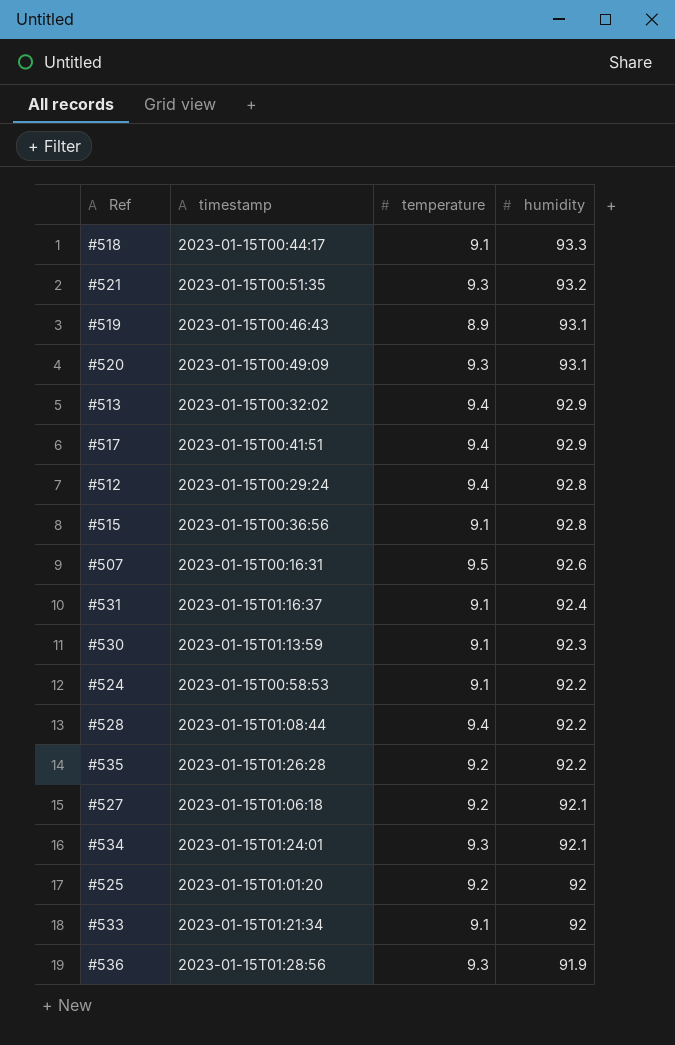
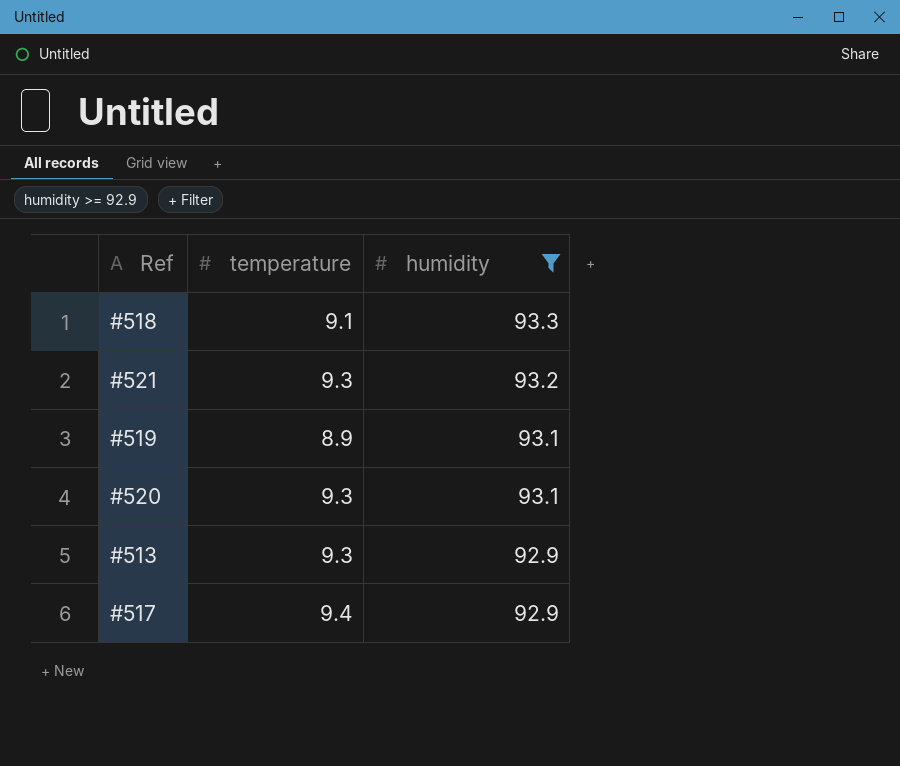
filter: none -> humidity >= 92.9
column timestamp | position: 2 -> none
#513 | temperature: 9.4 -> 9.3

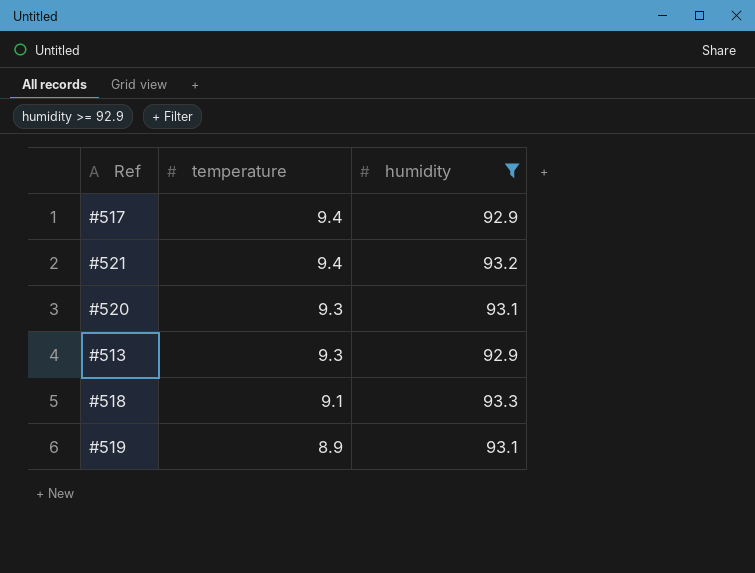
row order: humidity descending -> temperature descending
#521 | temperature: 9.3 -> 9.4

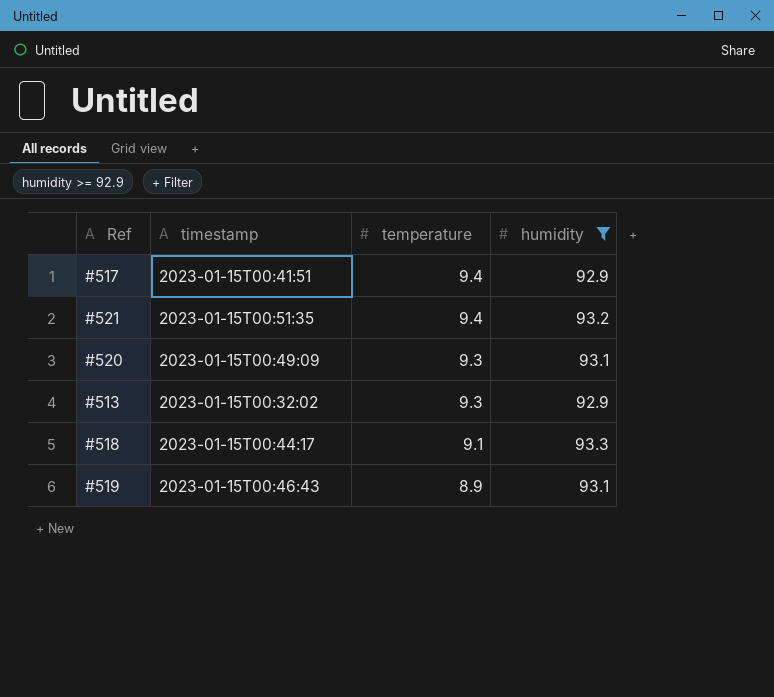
column timestamp | position: none -> 2

